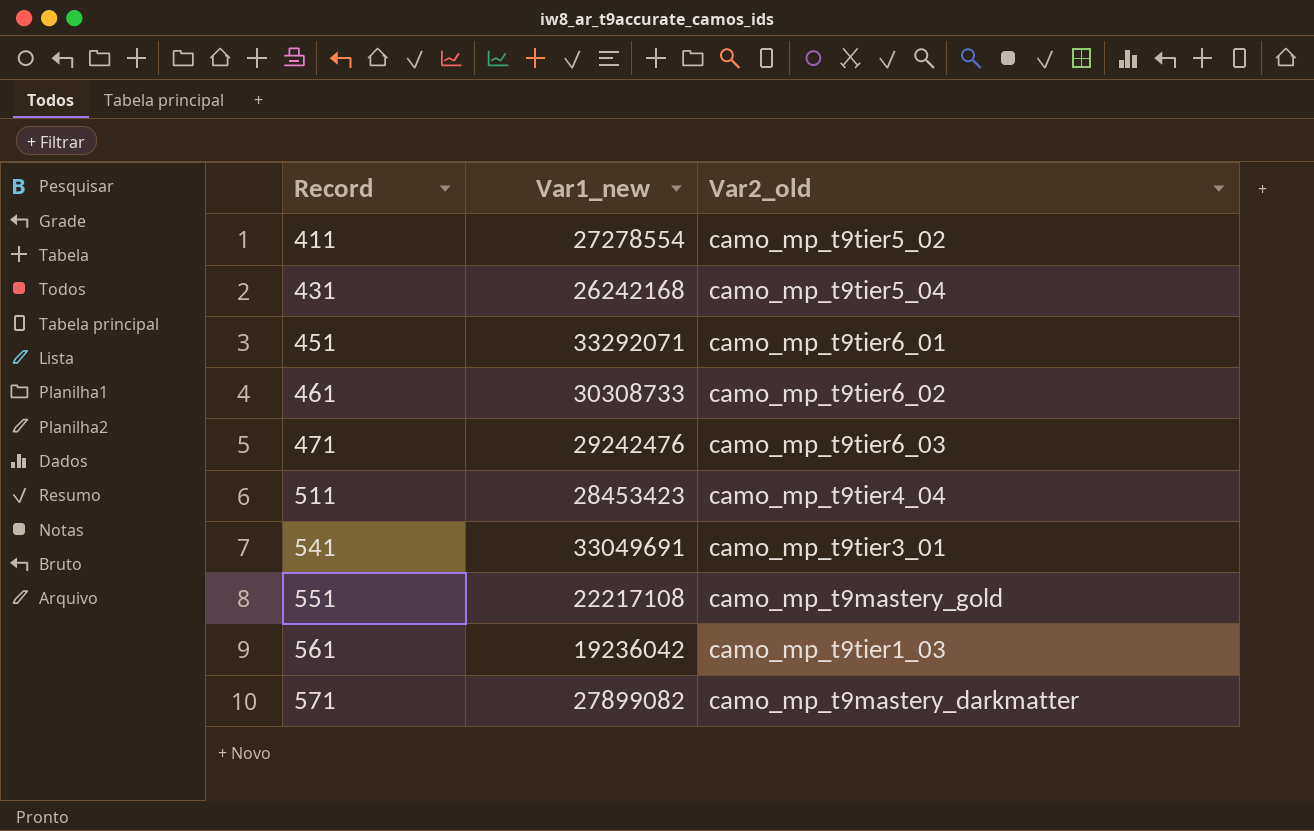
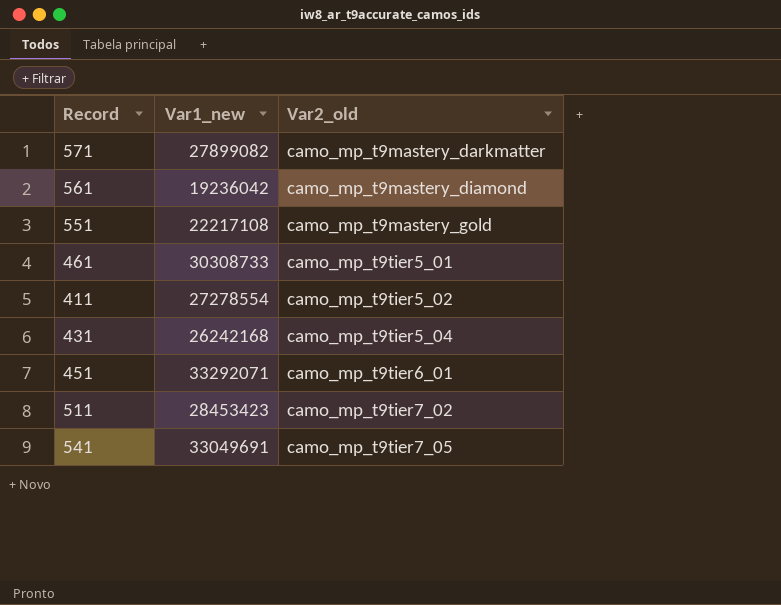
row order: Record ascending -> Var2_old ascending
row 471: 29242476 | camo_mp_t9tier6_03 -> none
561 | Var2_old: camo_mp_t9tier1_03 -> camo_mp_t9mastery_diamond
461 | Var2_old: camo_mp_t9tier6_02 -> camo_mp_t9tier5_01
511 | Var2_old: camo_mp_t9tier4_04 -> camo_mp_t9tier7_02
541 | Var2_old: camo_mp_t9tier3_01 -> camo_mp_t9tier7_05

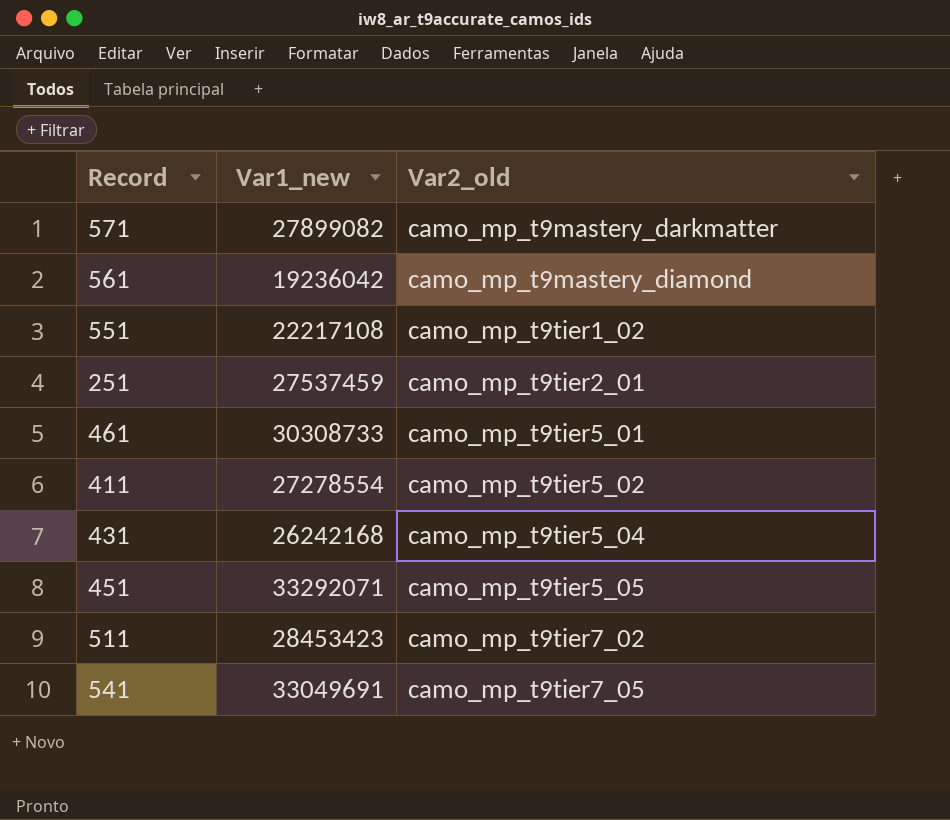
551 | Var2_old: camo_mp_t9mastery_gold -> camo_mp_t9tier1_02
row 251: none -> 27537459 | camo_mp_t9tier2_01
451 | Var2_old: camo_mp_t9tier6_01 -> camo_mp_t9tier5_05

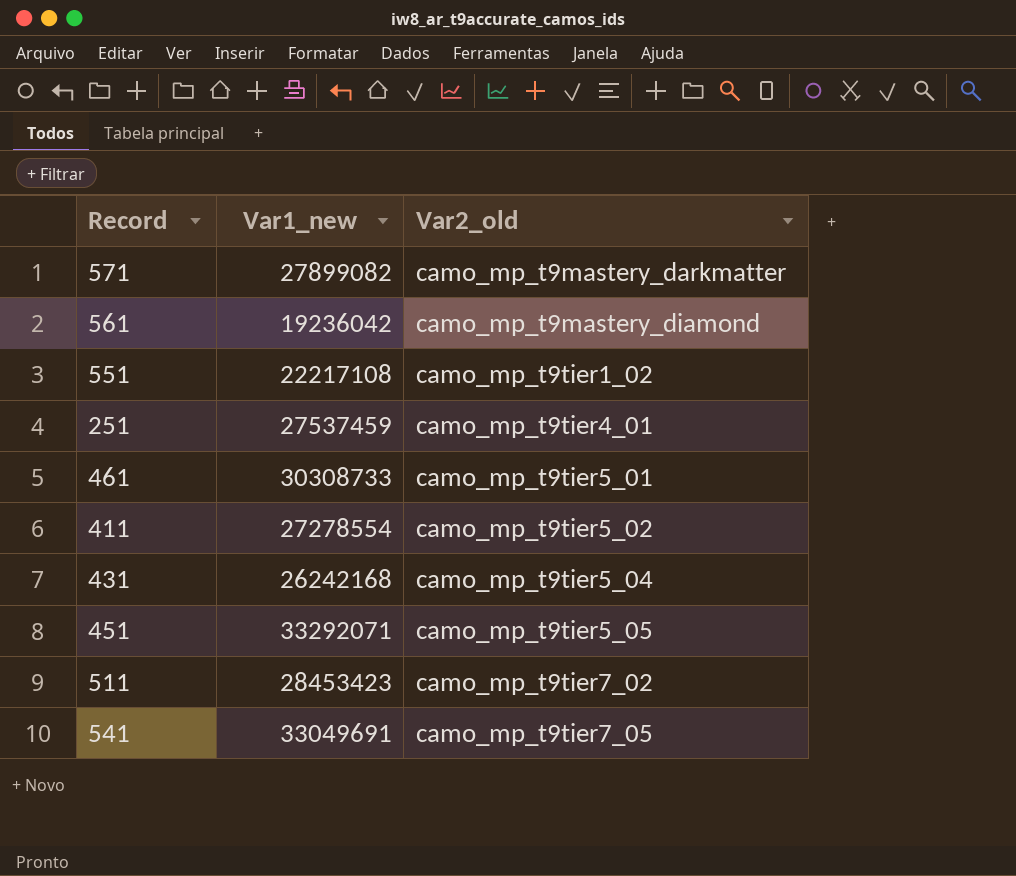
251 | Var2_old: camo_mp_t9tier2_01 -> camo_mp_t9tier4_01

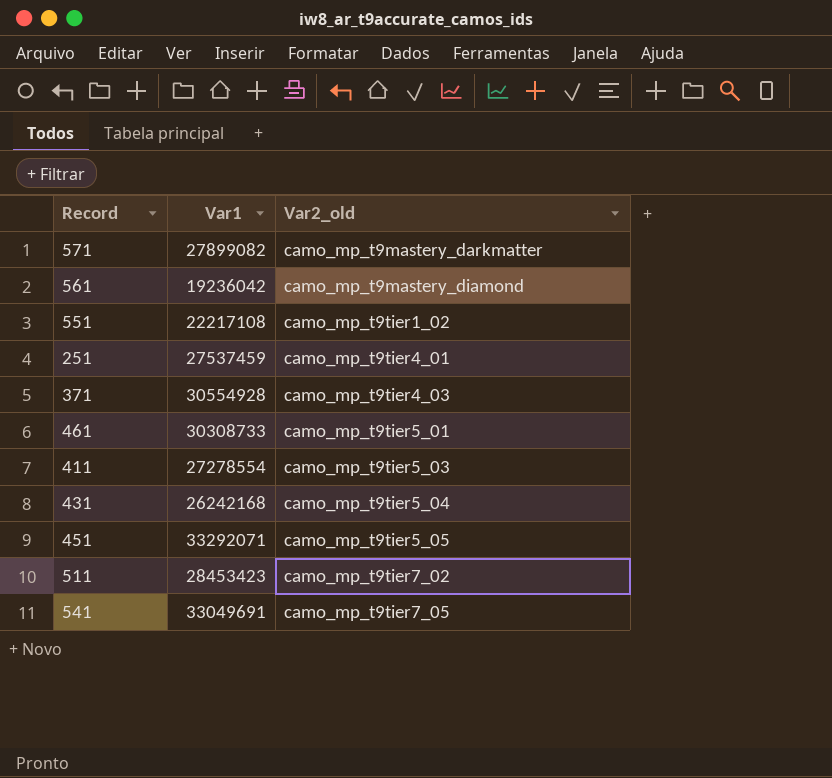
column name: Var1_new -> Var1
row 371: none -> 30554928 | camo_mp_t9tier4_03
411 | Var2_old: camo_mp_t9tier5_02 -> camo_mp_t9tier5_03

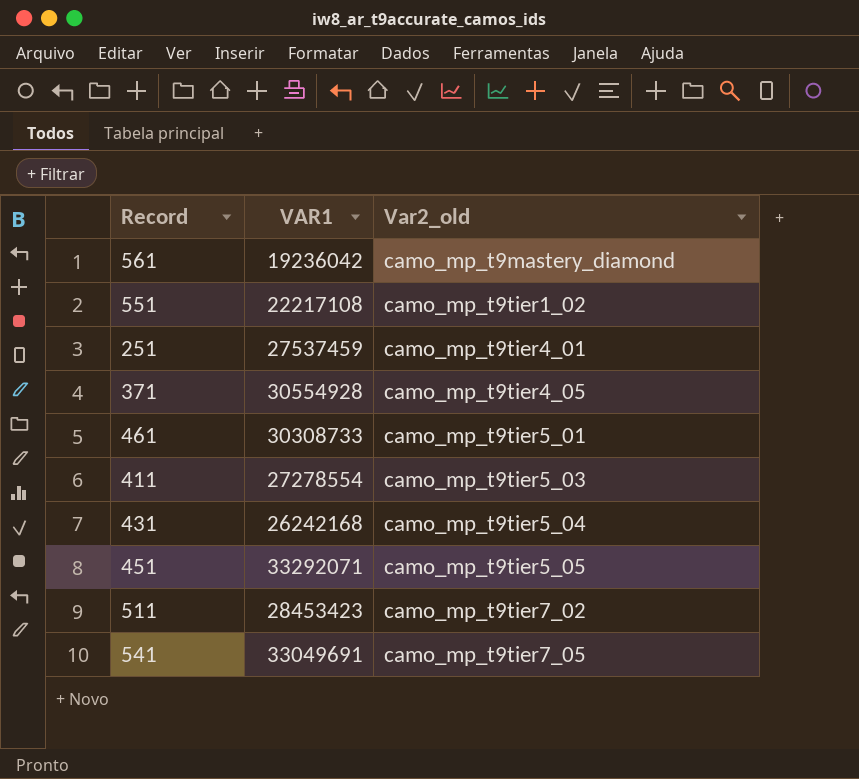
column name: Var1 -> VAR1
row 571: 27899082 | camo_mp_t9mastery_darkmatter -> none
371 | Var2_old: camo_mp_t9tier4_03 -> camo_mp_t9tier4_05

